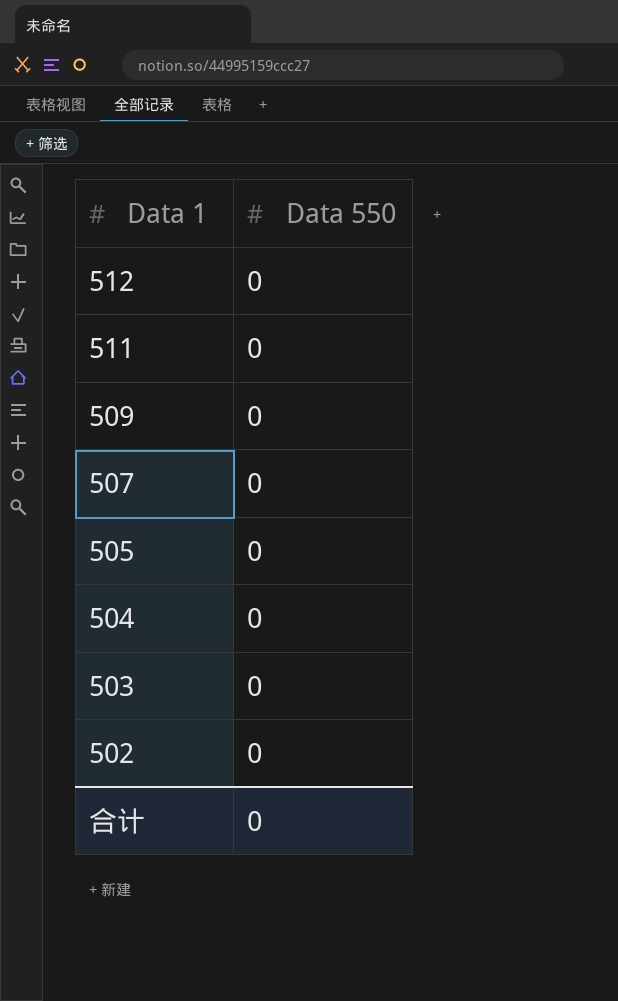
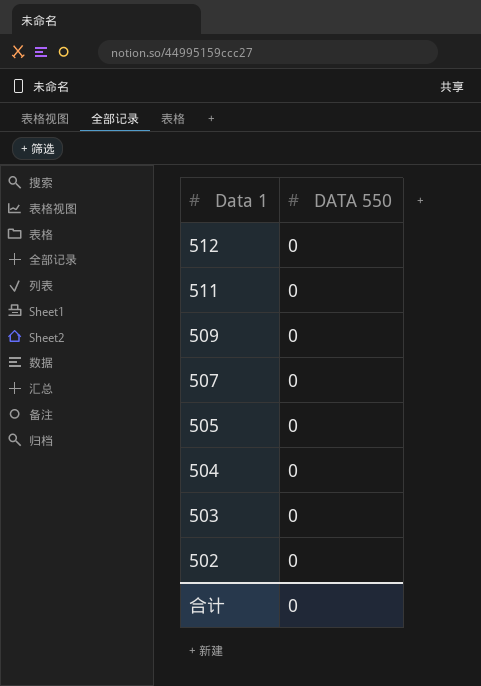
column name: Data 550 -> DATA 550

